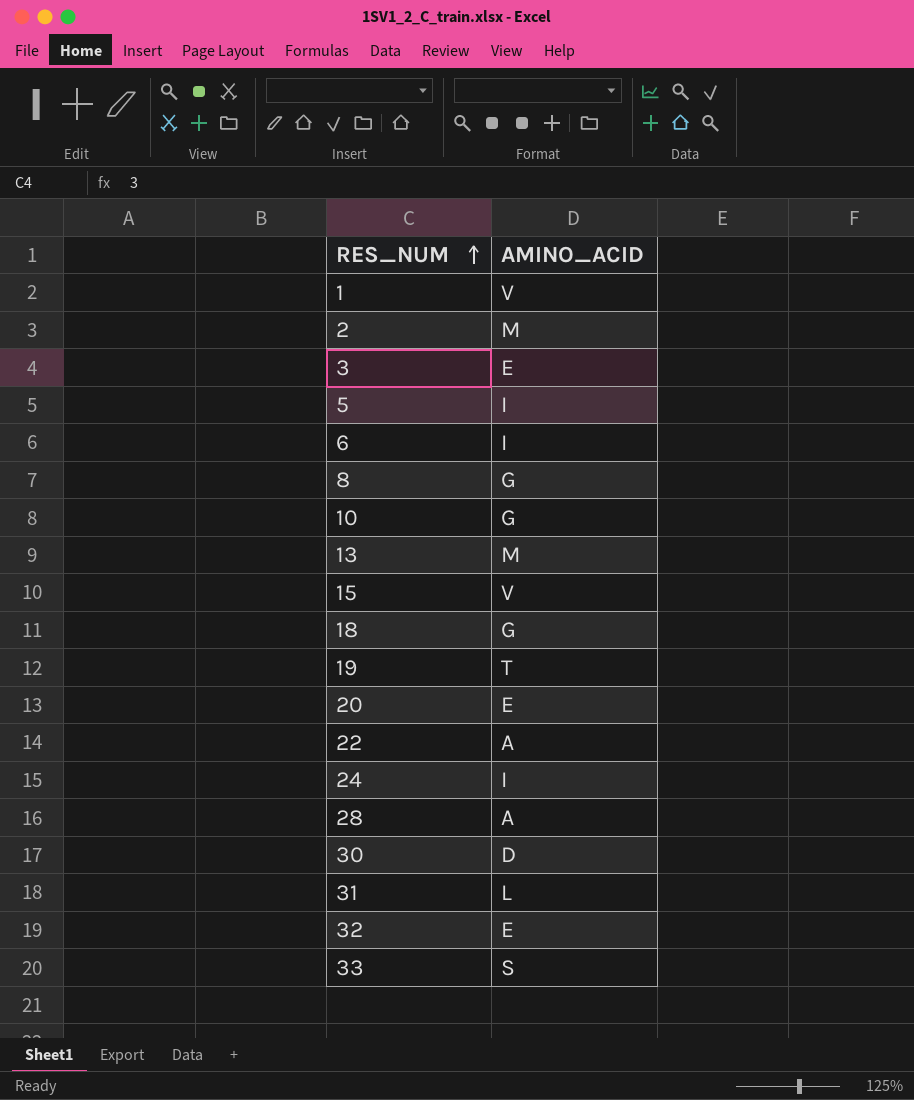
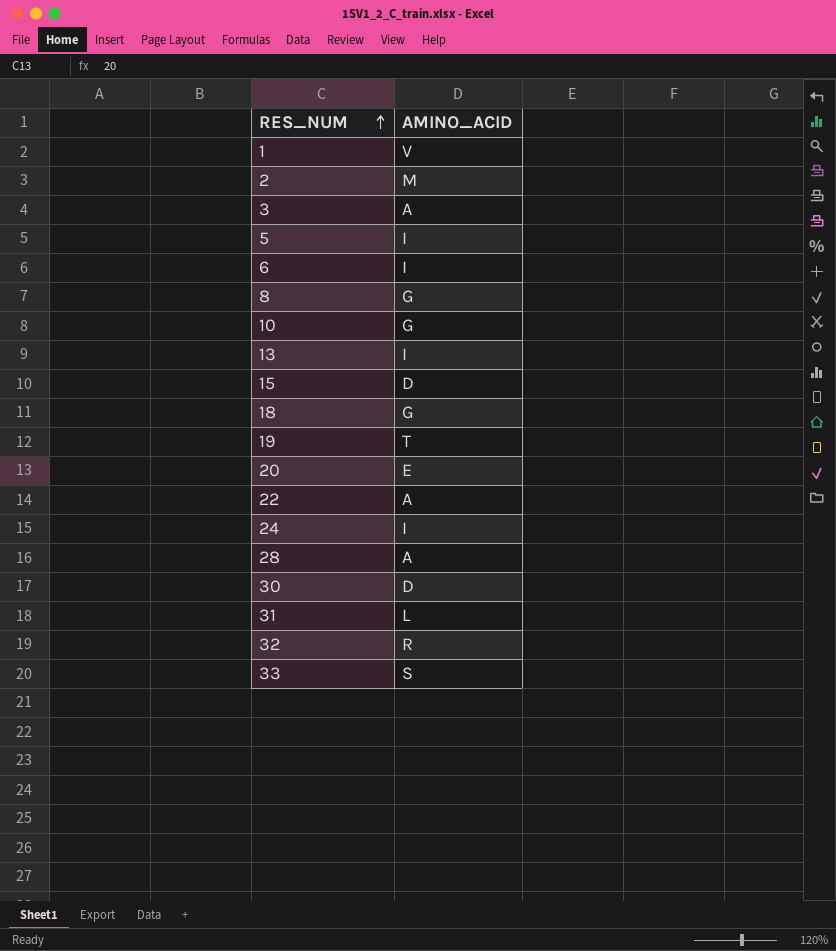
3 | AMINO_ACID: E -> A
13 | AMINO_ACID: M -> I
15 | AMINO_ACID: V -> D
32 | AMINO_ACID: E -> R

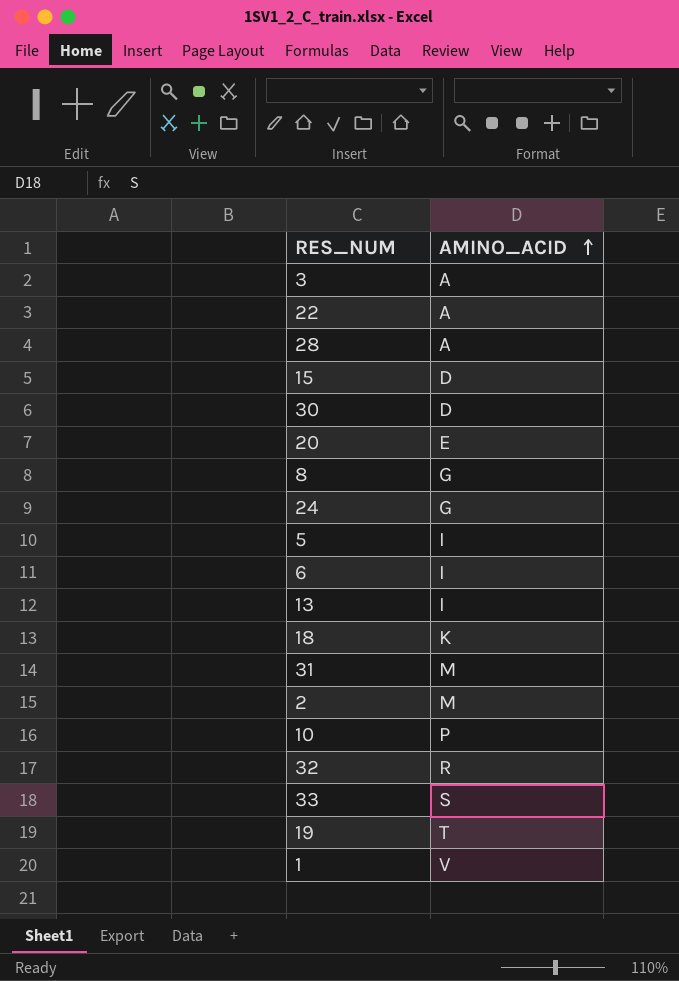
row order: RES_NUM ascending -> AMINO_ACID ascending
24 | AMINO_ACID: I -> G
18 | AMINO_ACID: G -> K
31 | AMINO_ACID: L -> M
10 | AMINO_ACID: G -> P

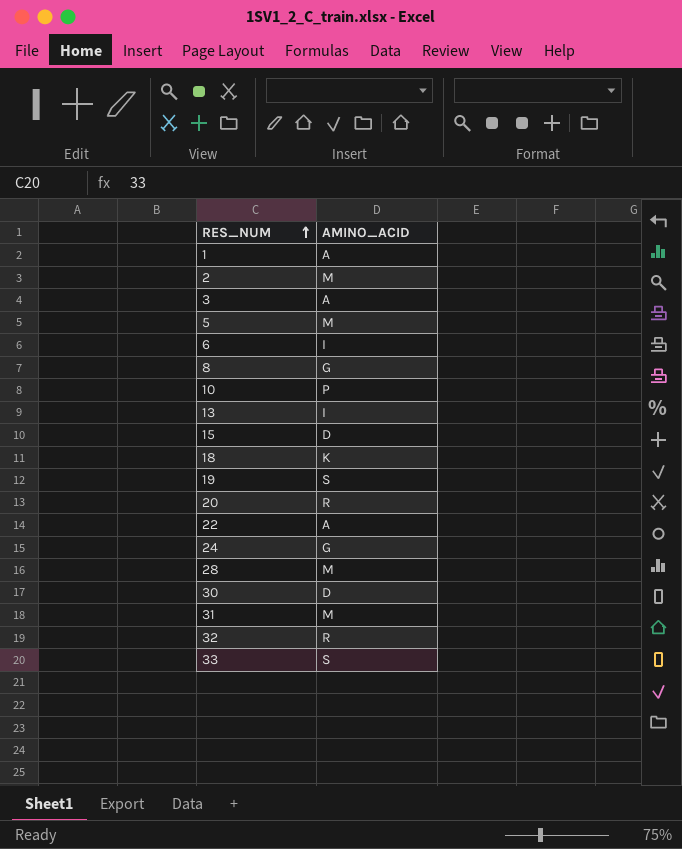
row order: AMINO_ACID ascending -> RES_NUM ascending
1 | AMINO_ACID: V -> A
5 | AMINO_ACID: I -> M
19 | AMINO_ACID: T -> S
20 | AMINO_ACID: E -> R
28 | AMINO_ACID: A -> M

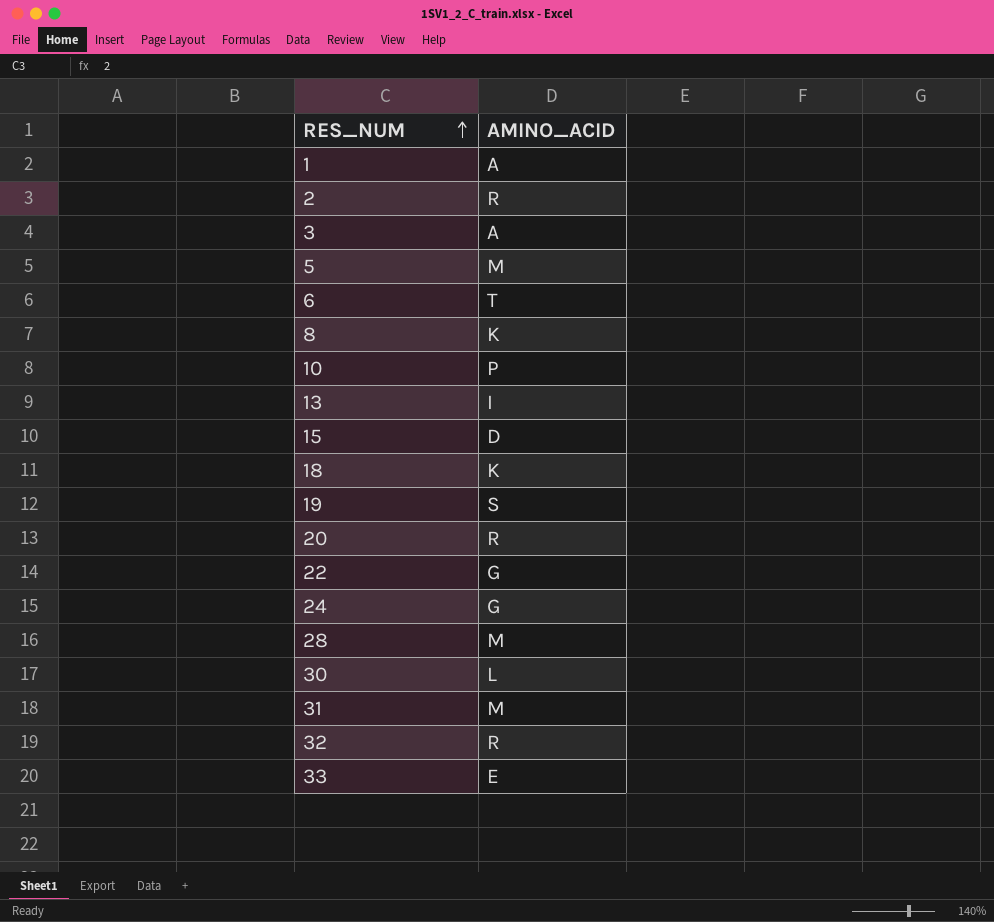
2 | AMINO_ACID: M -> R
6 | AMINO_ACID: I -> T
8 | AMINO_ACID: G -> K
22 | AMINO_ACID: A -> G
30 | AMINO_ACID: D -> L
33 | AMINO_ACID: S -> E

